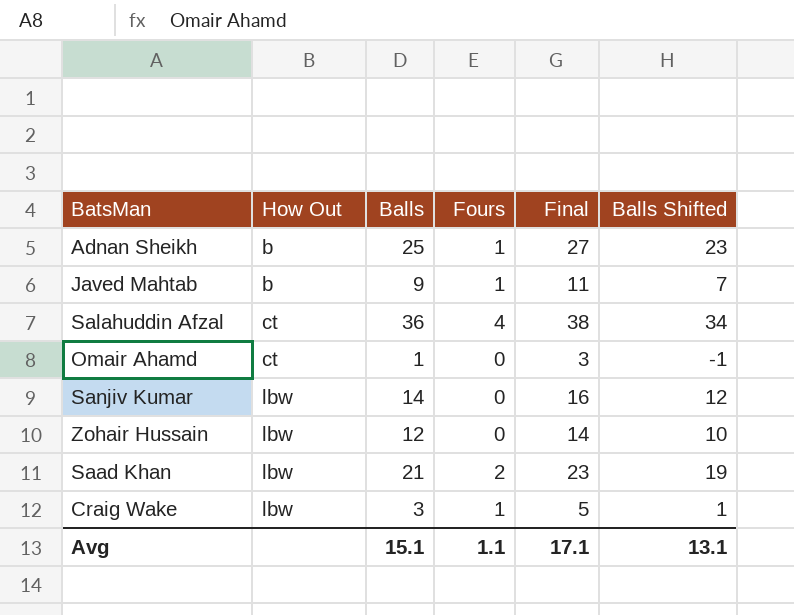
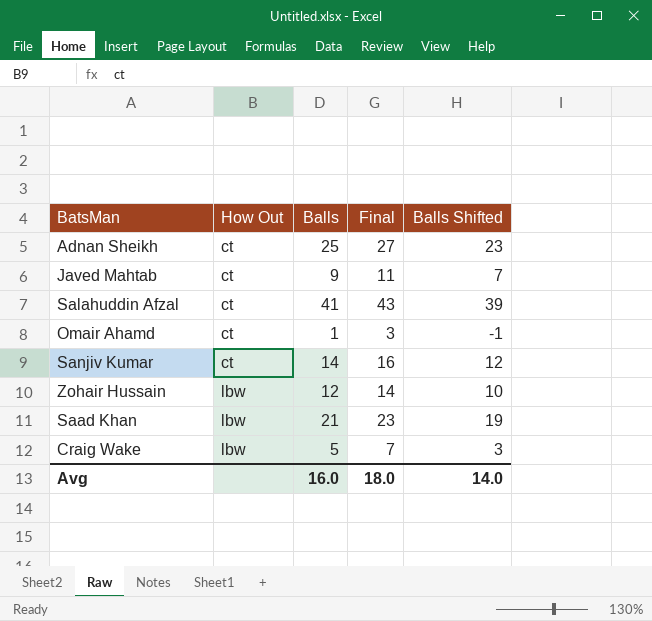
column Fours | position: 4 -> none
Adnan Sheikh | How Out: b -> ct
Javed Mahtab | How Out: b -> ct
Salahuddin Afzal | Balls: 36 -> 41
Salahuddin Afzal | Final: 38 -> 43
Salahuddin Afzal | Balls Shifted: 34 -> 39
Sanjiv Kumar | How Out: lbw -> ct
Craig Wake | Balls: 3 -> 5
Craig Wake | Final: 5 -> 7
Craig Wake | Balls Shifted: 1 -> 3
Avg | Balls: 15.1 -> 16.0
Avg | Final: 17.1 -> 18.0
Avg | Balls Shifted: 13.1 -> 14.0

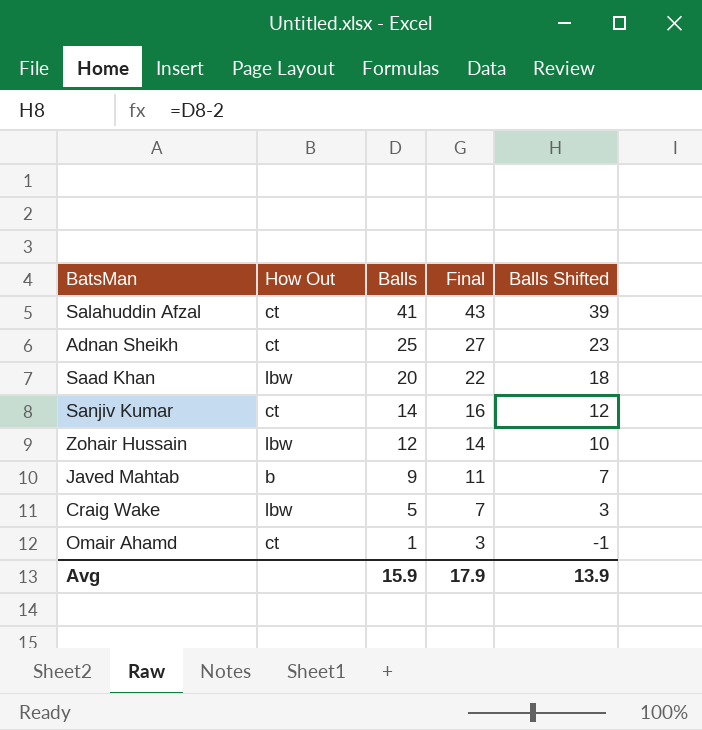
row order: How Out ascending -> Balls descending
Saad Khan | Balls: 21 -> 20
Saad Khan | Final: 23 -> 22
Saad Khan | Balls Shifted: 19 -> 18
Javed Mahtab | How Out: ct -> b
Avg | Balls: 16.0 -> 15.9
Avg | Final: 18.0 -> 17.9
Avg | Balls Shifted: 14.0 -> 13.9

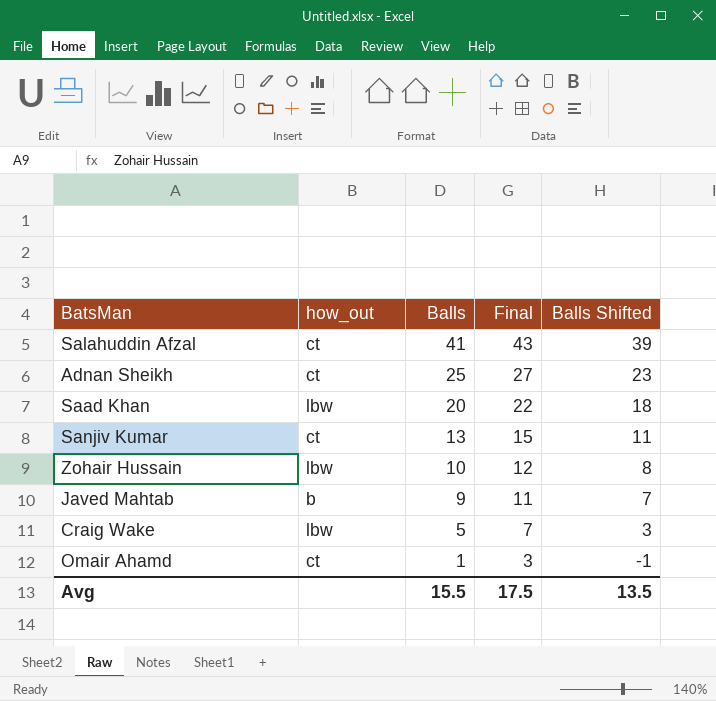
column name: How Out -> how_out
Sanjiv Kumar | Balls: 14 -> 13
Sanjiv Kumar | Final: 16 -> 15
Sanjiv Kumar | Balls Shifted: 12 -> 11
Zohair Hussain | Balls: 12 -> 10
Zohair Hussain | Final: 14 -> 12
Zohair Hussain | Balls Shifted: 10 -> 8
Avg | Balls: 15.9 -> 15.5
Avg | Final: 17.9 -> 17.5
Avg | Balls Shifted: 13.9 -> 13.5

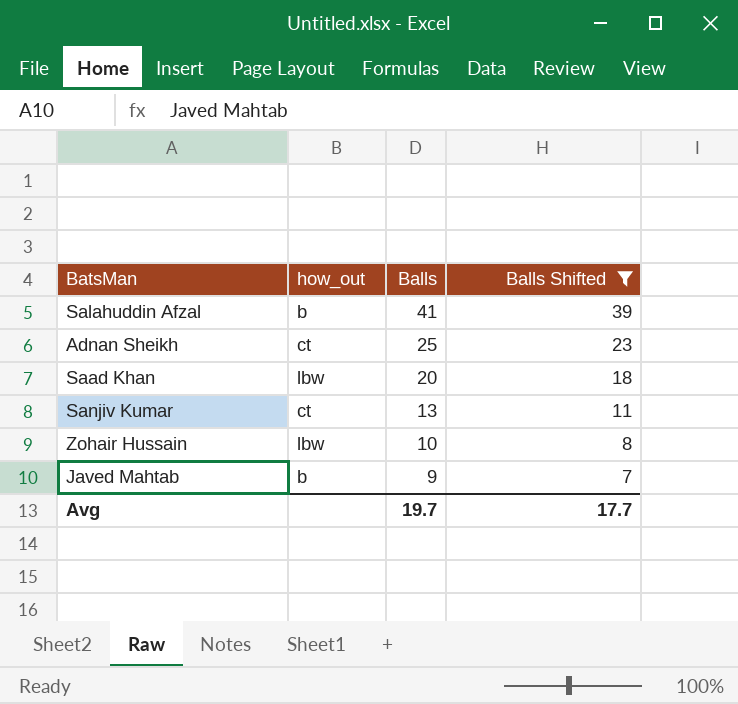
filter: none -> Balls Shifted >= 7
column Final | formula: [Balls] + 2 -> none
Salahuddin Afzal | how_out: ct -> b
Avg | Balls: 15.5 -> 19.7
Avg | Balls Shifted: 13.5 -> 17.7

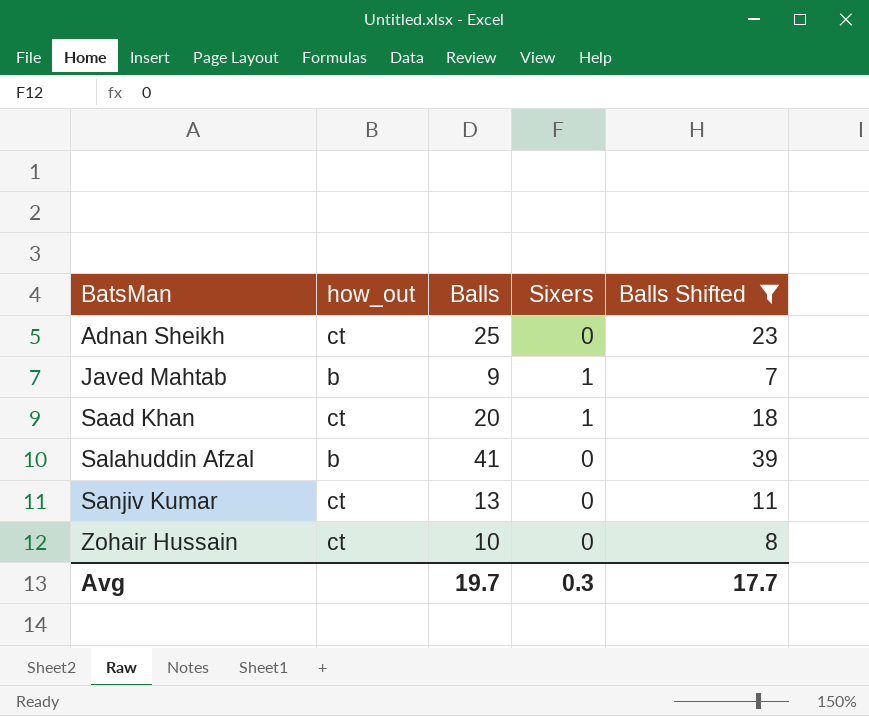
row order: Balls descending -> BatsMan ascending
column Sixers | position: none -> 4
Saad Khan | how_out: lbw -> ct
Zohair Hussain | how_out: lbw -> ct

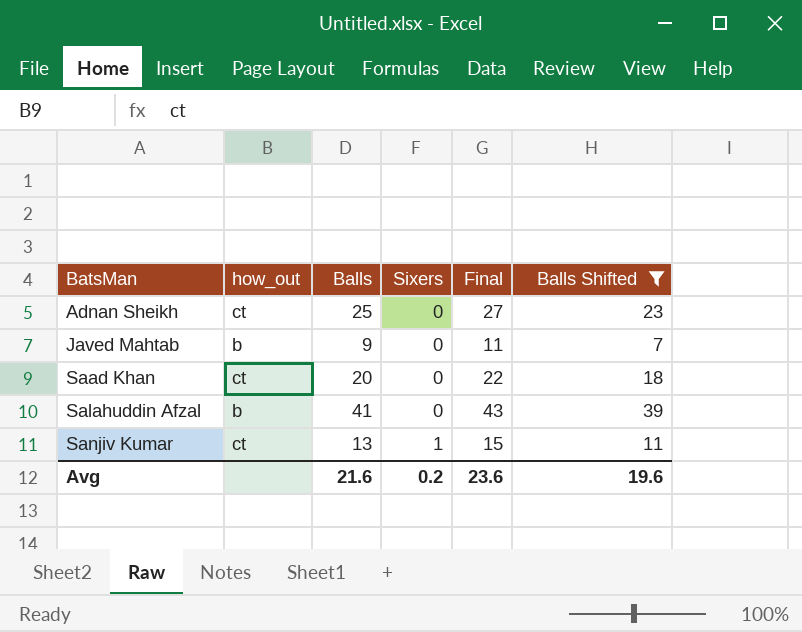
column Final | formula: none -> [Balls] + 2
row Zohair Hussain: ct | 10 | 0 | 8 -> none
Javed Mahtab | Sixers: 1 -> 0
Saad Khan | Sixers: 1 -> 0
Sanjiv Kumar | Sixers: 0 -> 1
Avg | Balls: 19.7 -> 21.6
Avg | Sixers: 0.3 -> 0.2
Avg | Balls Shifted: 17.7 -> 19.6

